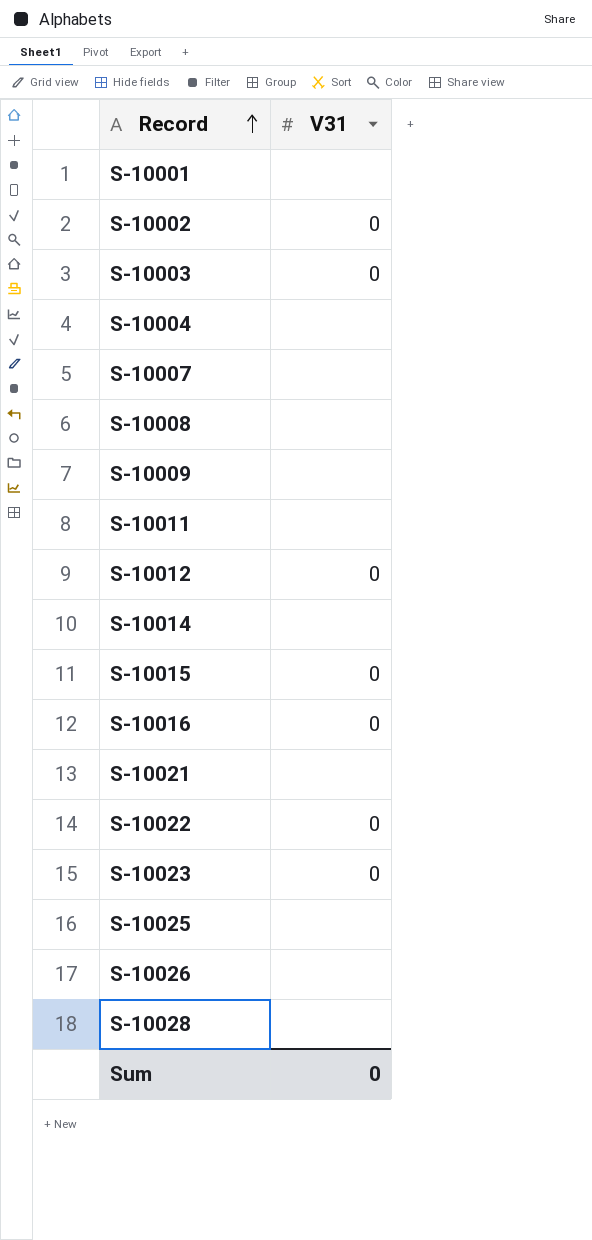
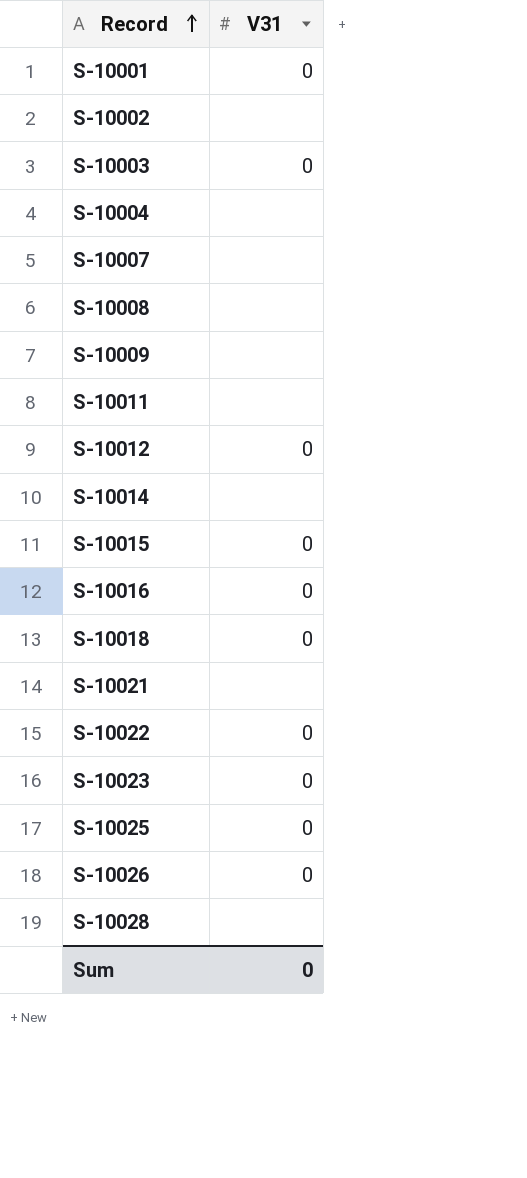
S-10001 | V31: none -> 0
S-10002 | V31: 0 -> none
row S-10018: none -> 0
S-10025 | V31: none -> 0
S-10026 | V31: none -> 0

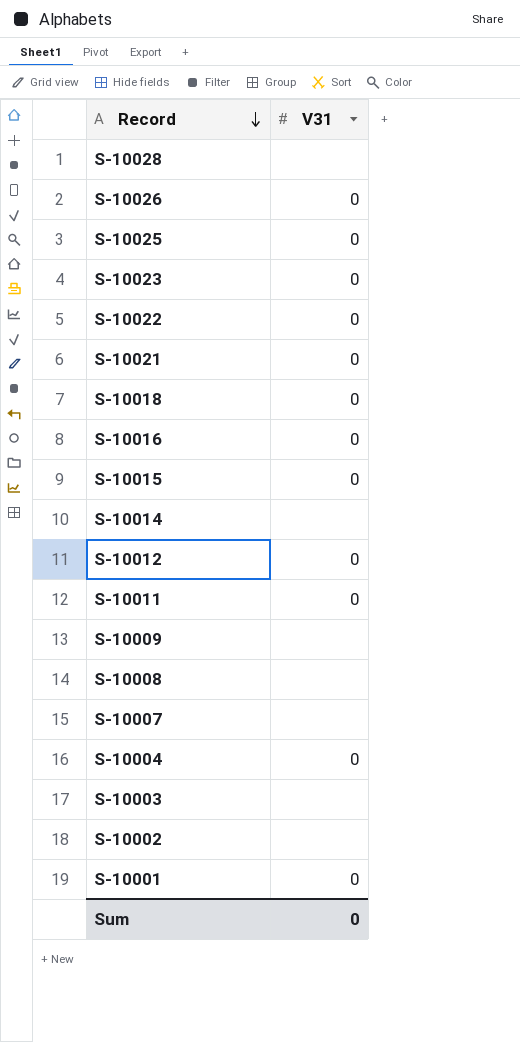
row order: Record ascending -> Record descending
S-10021 | V31: none -> 0
S-10011 | V31: none -> 0
S-10004 | V31: none -> 0
S-10003 | V31: 0 -> none

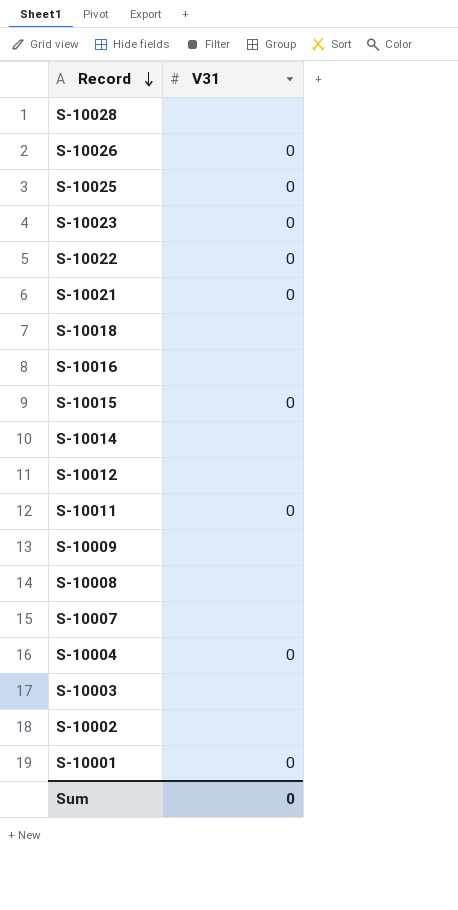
S-10018 | V31: 0 -> none
S-10016 | V31: 0 -> none
S-10012 | V31: 0 -> none

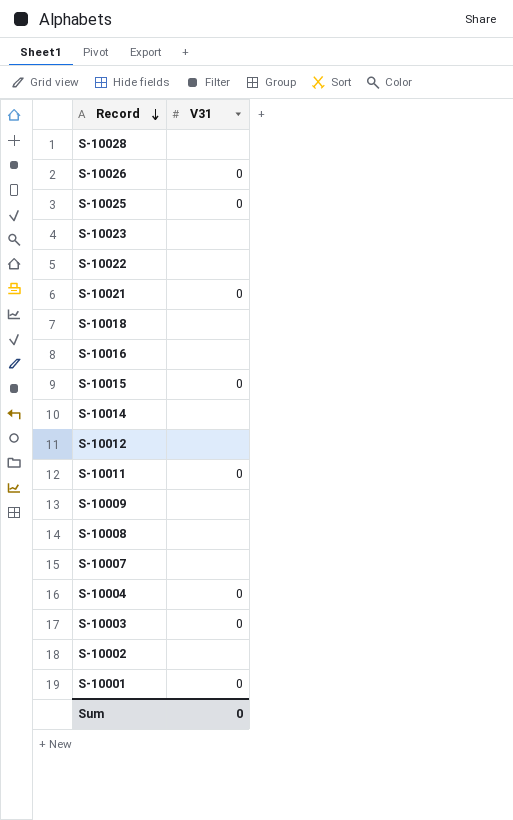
S-10023 | V31: 0 -> none
S-10022 | V31: 0 -> none
S-10003 | V31: none -> 0

